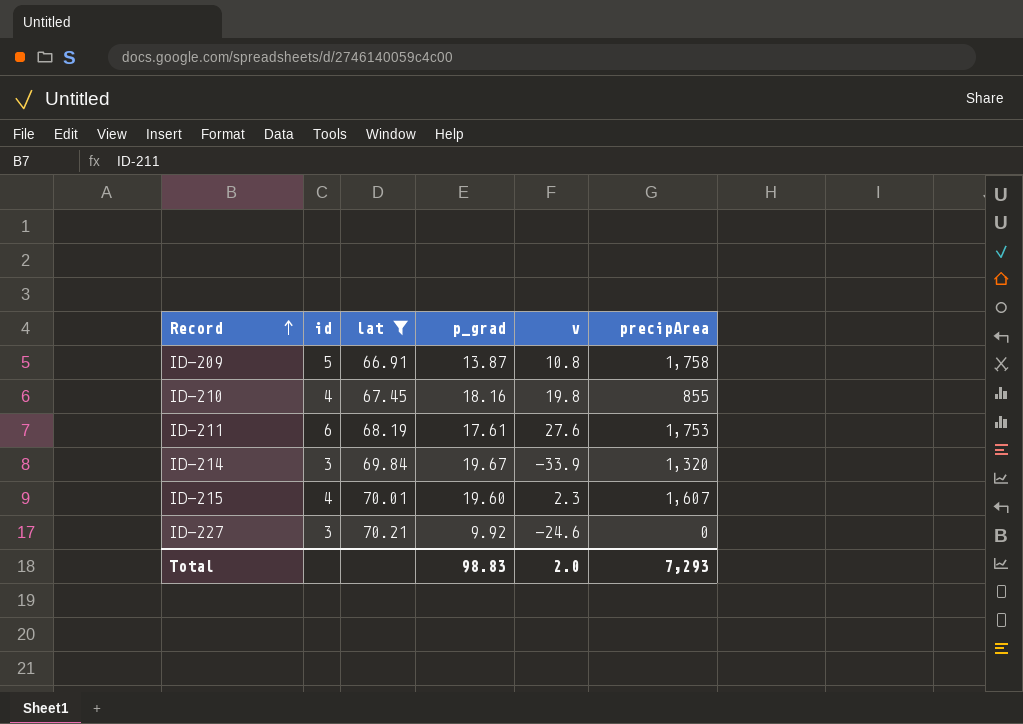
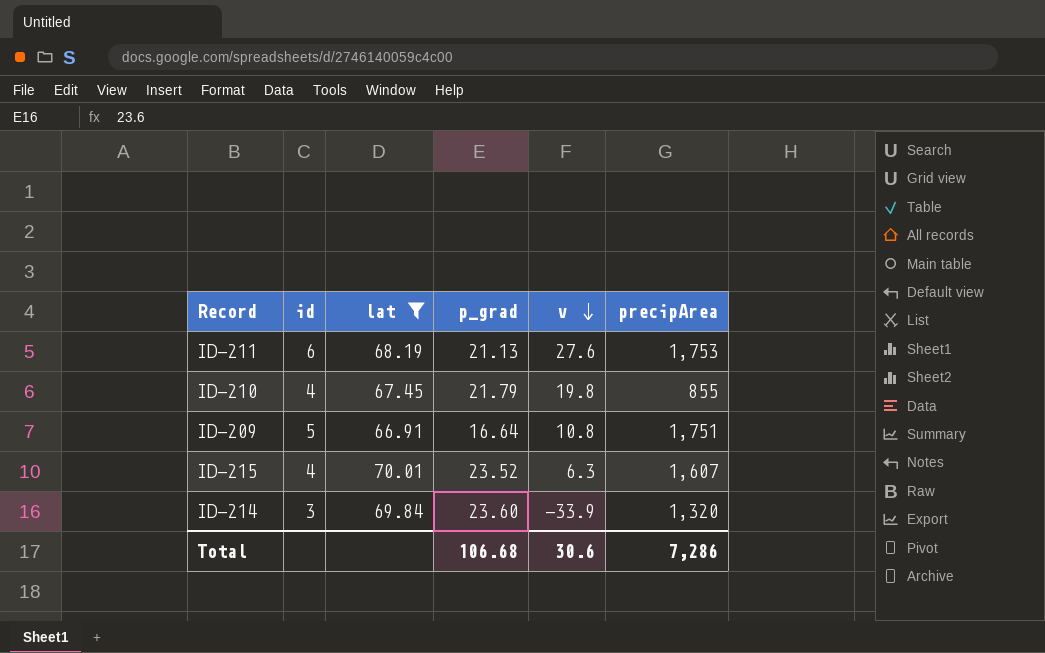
row order: Record ascending -> v descending
row ID-227: 3 | 70.21 | 9.92 | -24.6 | 0 -> none
ID-211 | p_grad: 17.61 -> 21.13
ID-210 | p_grad: 18.16 -> 21.79
ID-209 | p_grad: 13.87 -> 16.64
ID-209 | precipArea: 1,758 -> 1,751
ID-215 | p_grad: 19.60 -> 23.52
ID-215 | v: 2.3 -> 6.3
ID-214 | p_grad: 19.67 -> 23.60
Total | p_grad: 98.83 -> 106.68
Total | v: 2.0 -> 30.6
Total | precipArea: 7,293 -> 7,286

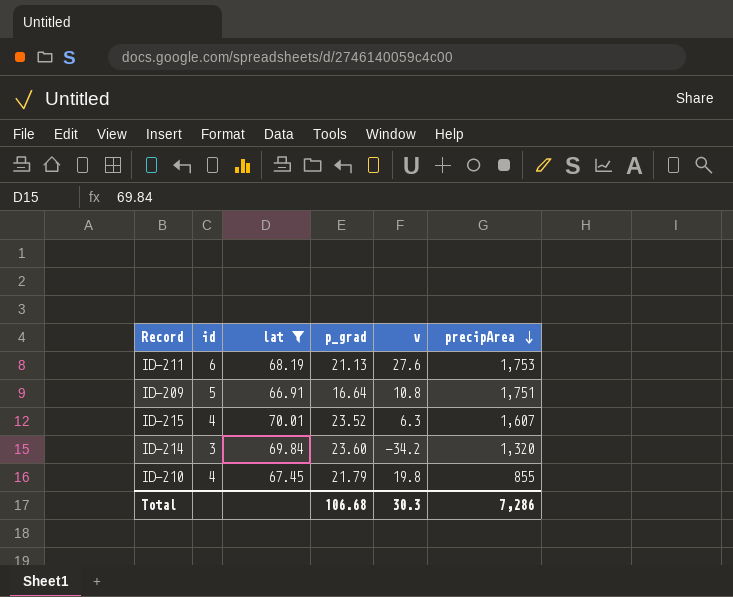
row order: v descending -> precipArea descending
ID-214 | v: -33.9 -> -34.2
Total | v: 30.6 -> 30.3

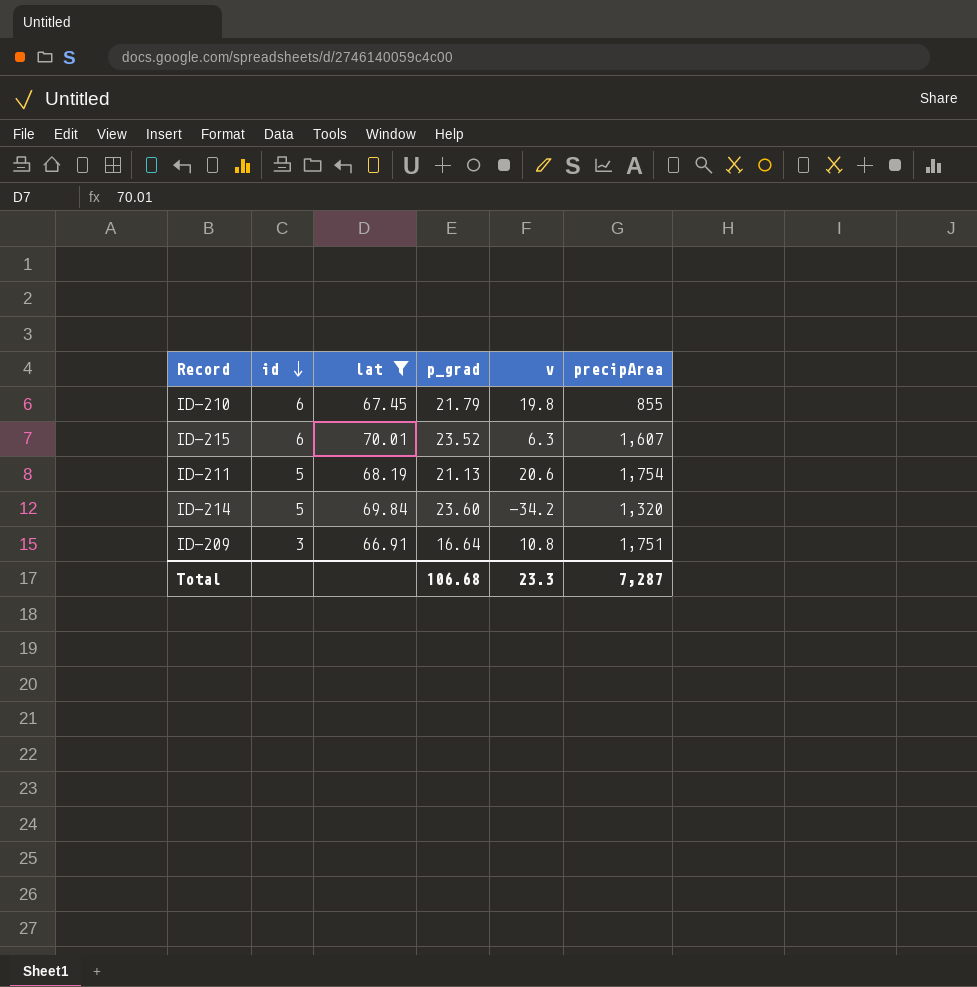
row order: precipArea descending -> id descending
ID-210 | id: 4 -> 6
ID-215 | id: 4 -> 6
ID-211 | id: 6 -> 5
ID-211 | v: 27.6 -> 20.6
ID-211 | precipArea: 1,753 -> 1,754
ID-214 | id: 3 -> 5
ID-209 | id: 5 -> 3
Total | v: 30.3 -> 23.3
Total | precipArea: 7,286 -> 7,287

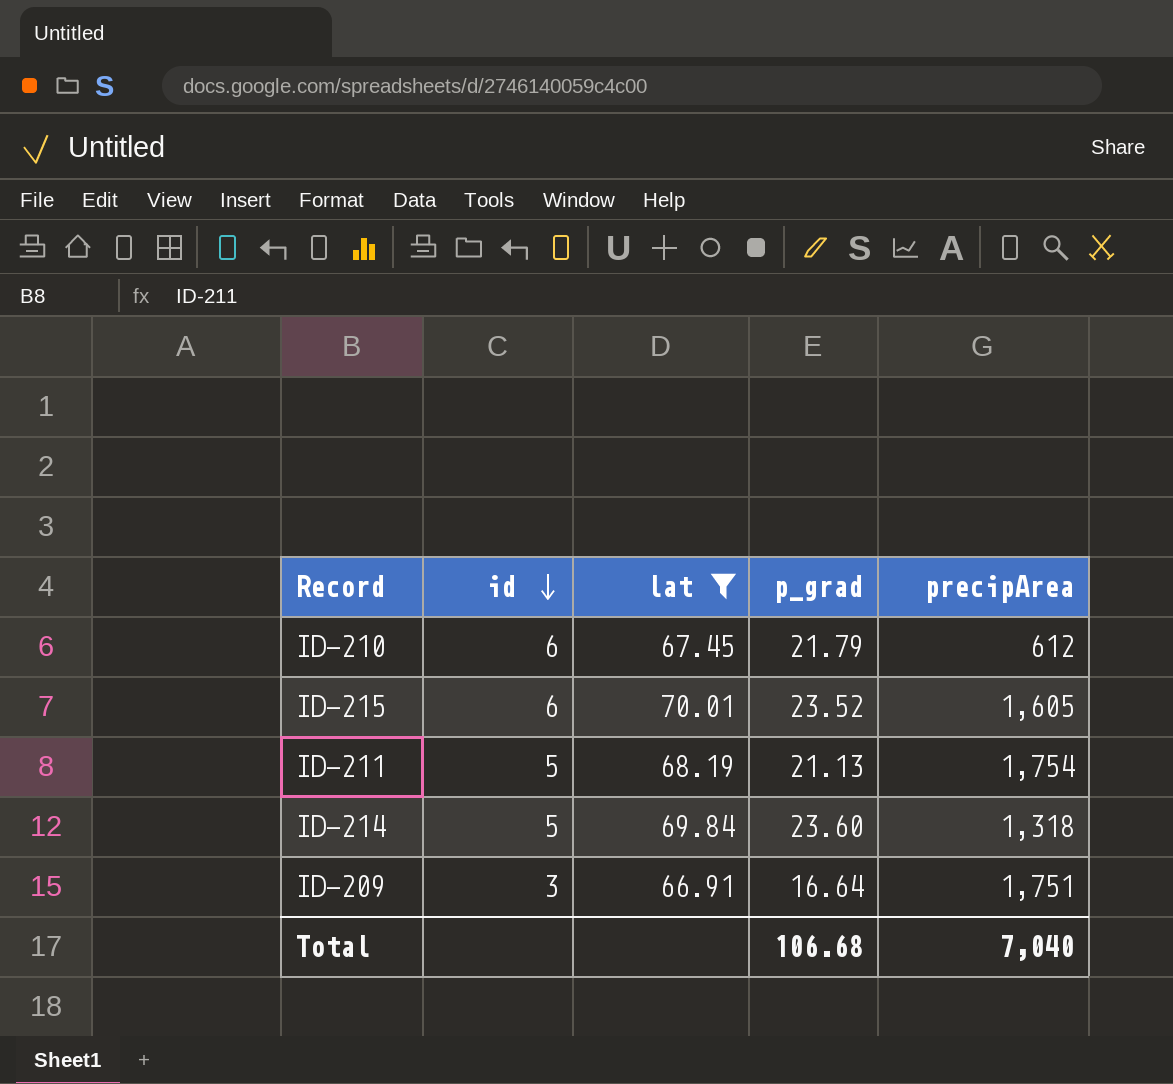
column v | position: 5 -> none
ID-210 | precipArea: 855 -> 612
ID-215 | precipArea: 1,607 -> 1,605
ID-214 | precipArea: 1,320 -> 1,318
Total | precipArea: 7,287 -> 7,040

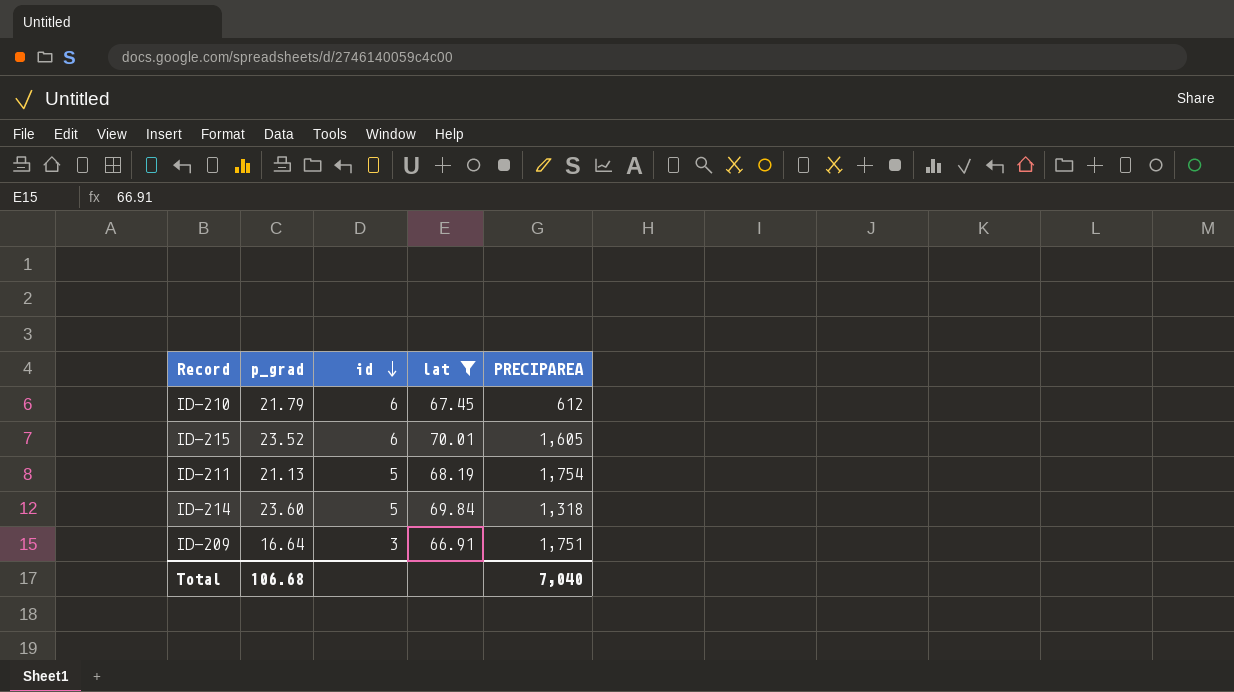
column p_grad | position: 4 -> 2
column name: precipArea -> PRECIPAREA

